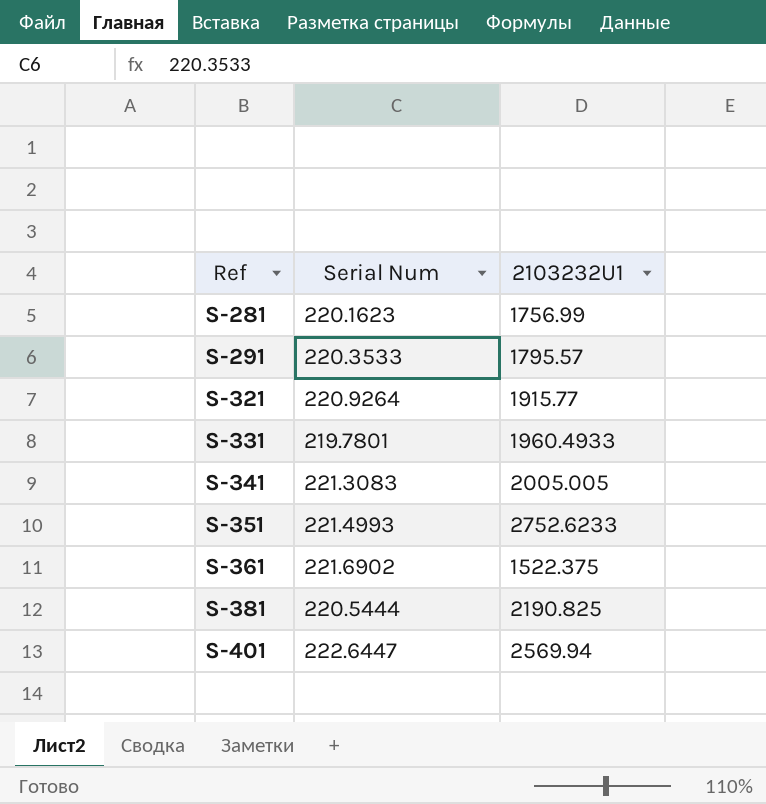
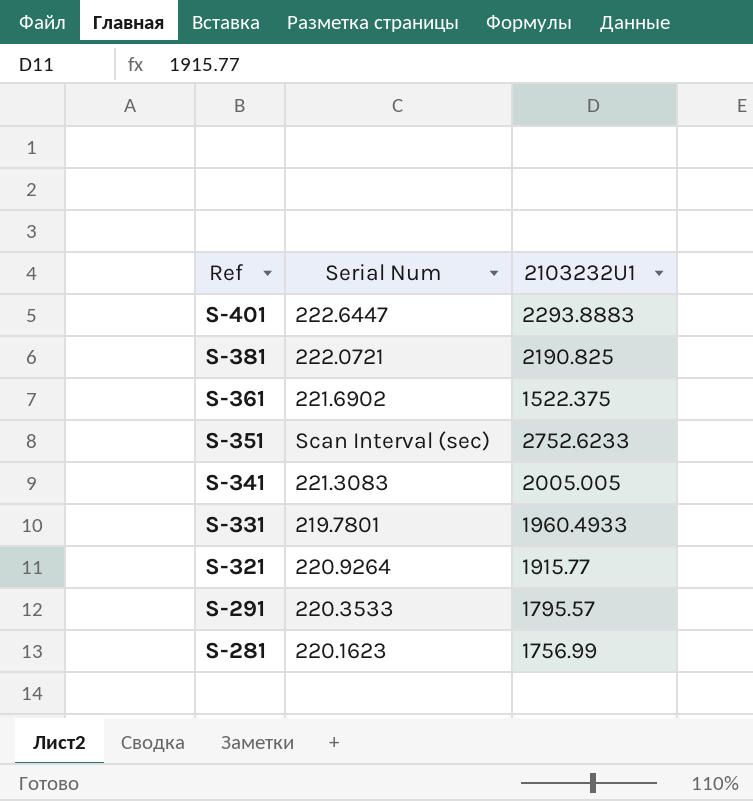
row order: Ref ascending -> Ref descending
S-401 | 2103232U1: 2569.94 -> 2293.8883
S-381 | Serial Num: 220.5444 -> 222.0721
S-351 | Serial Num: 221.4993 -> Scan Interval (sec)

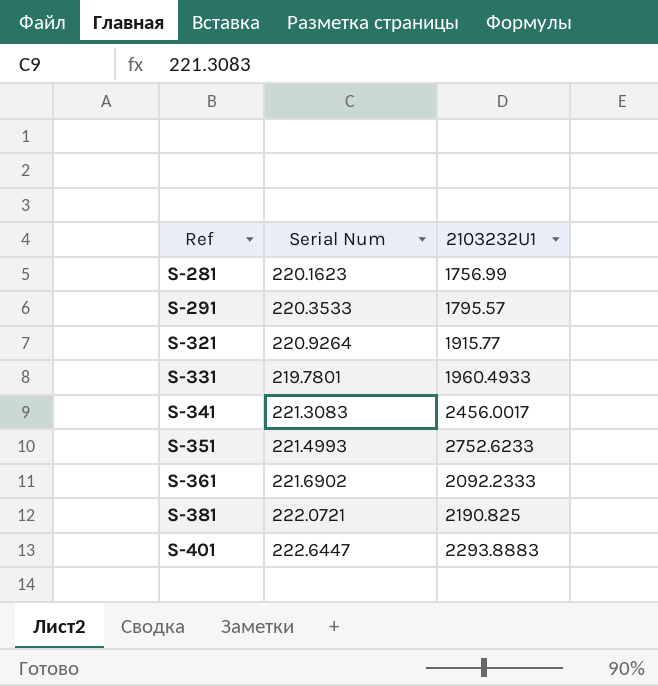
row order: Ref descending -> Ref ascending
S-341 | 2103232U1: 2005.005 -> 2456.0017
S-351 | Serial Num: Scan Interval (sec) -> 221.4993
S-361 | 2103232U1: 1522.375 -> 2092.2333

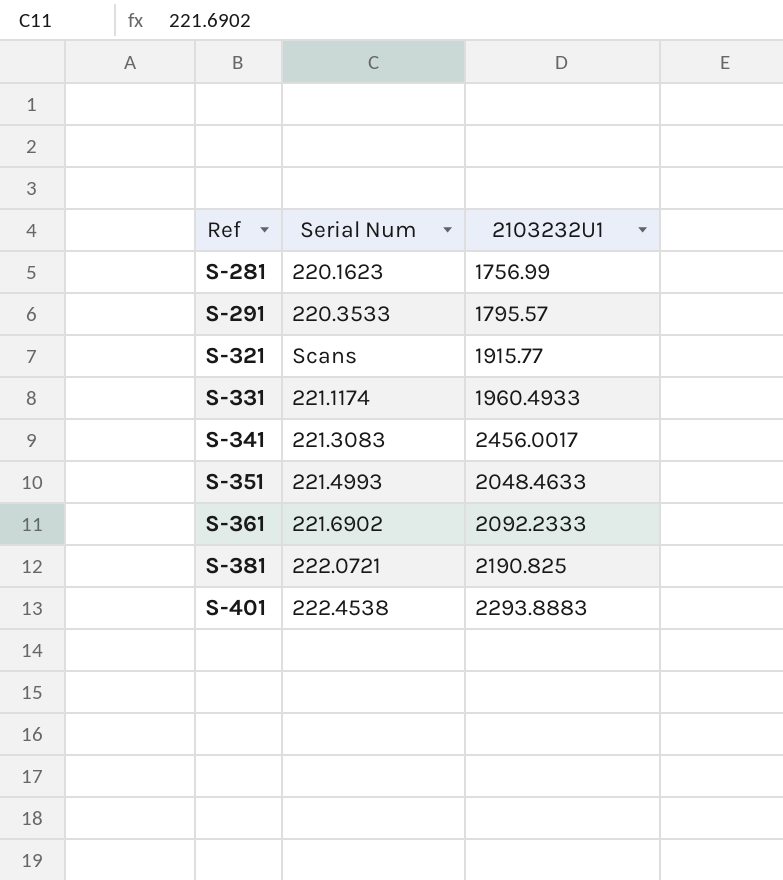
S-321 | Serial Num: 220.9264 -> Scans
S-331 | Serial Num: 219.7801 -> 221.1174
S-351 | 2103232U1: 2752.6233 -> 2048.4633
S-401 | Serial Num: 222.6447 -> 222.4538

